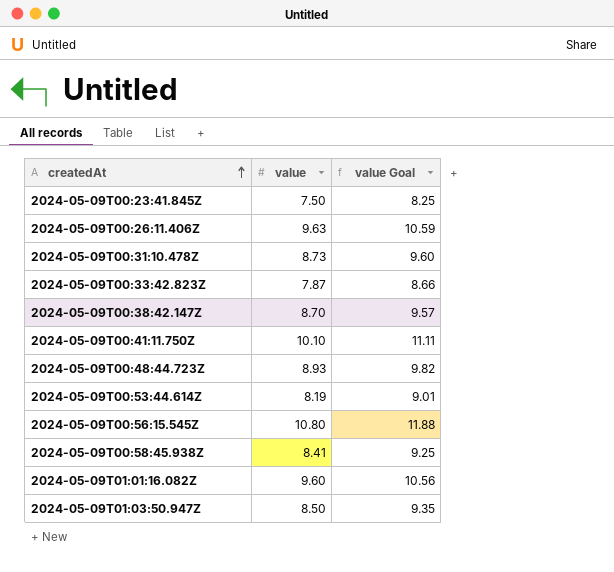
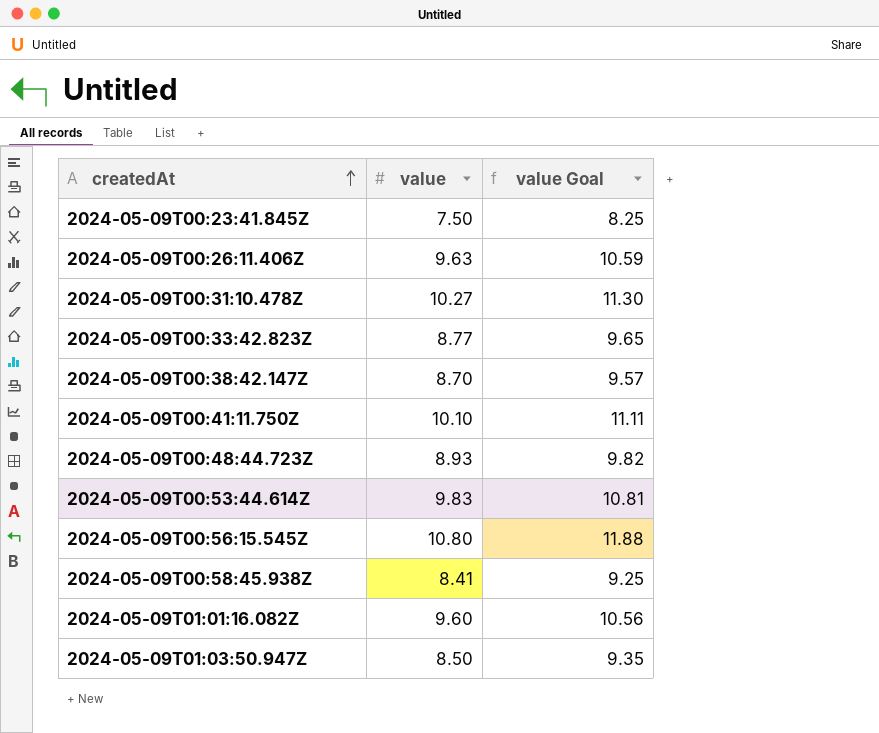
2024-05-09T00:31:10.478Z | value: 8.73 -> 10.27
2024-05-09T00:31:10.478Z | value Goal: 9.60 -> 11.30
2024-05-09T00:33:42.823Z | value: 7.87 -> 8.77
2024-05-09T00:33:42.823Z | value Goal: 8.66 -> 9.65
2024-05-09T00:53:44.614Z | value: 8.19 -> 9.83
2024-05-09T00:53:44.614Z | value Goal: 9.01 -> 10.81

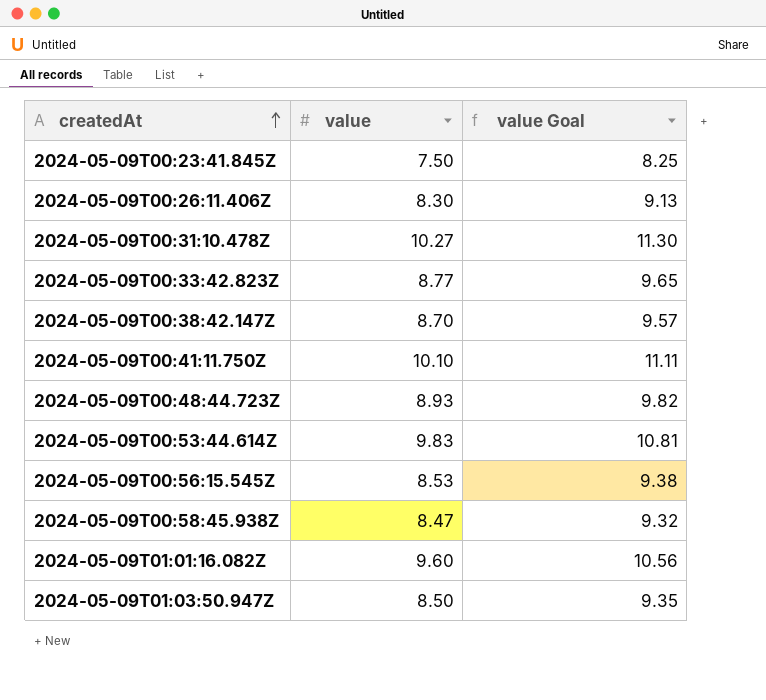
2024-05-09T00:26:11.406Z | value: 9.63 -> 8.30
2024-05-09T00:26:11.406Z | value Goal: 10.59 -> 9.13
2024-05-09T00:56:15.545Z | value: 10.80 -> 8.53
2024-05-09T00:56:15.545Z | value Goal: 11.88 -> 9.38
2024-05-09T00:58:45.938Z | value: 8.41 -> 8.47
2024-05-09T00:58:45.938Z | value Goal: 9.25 -> 9.32

